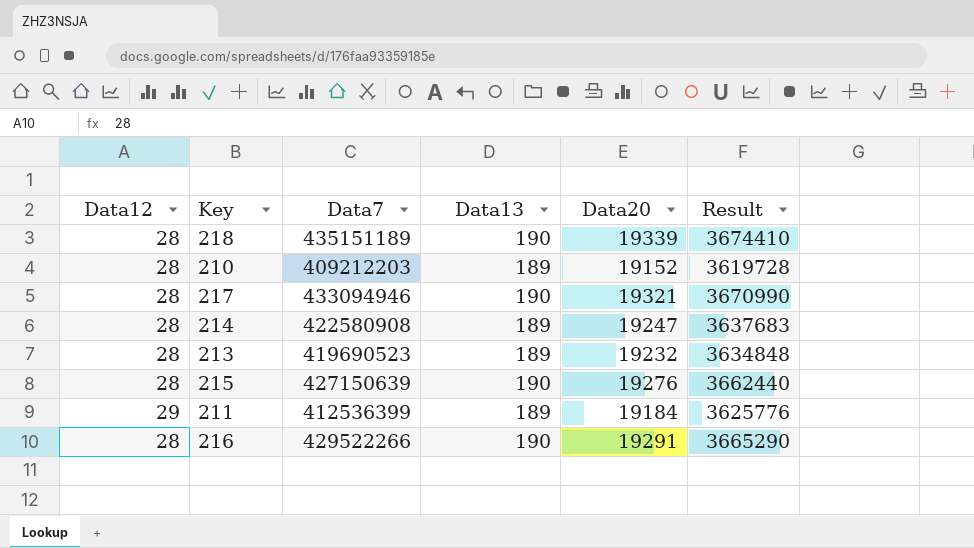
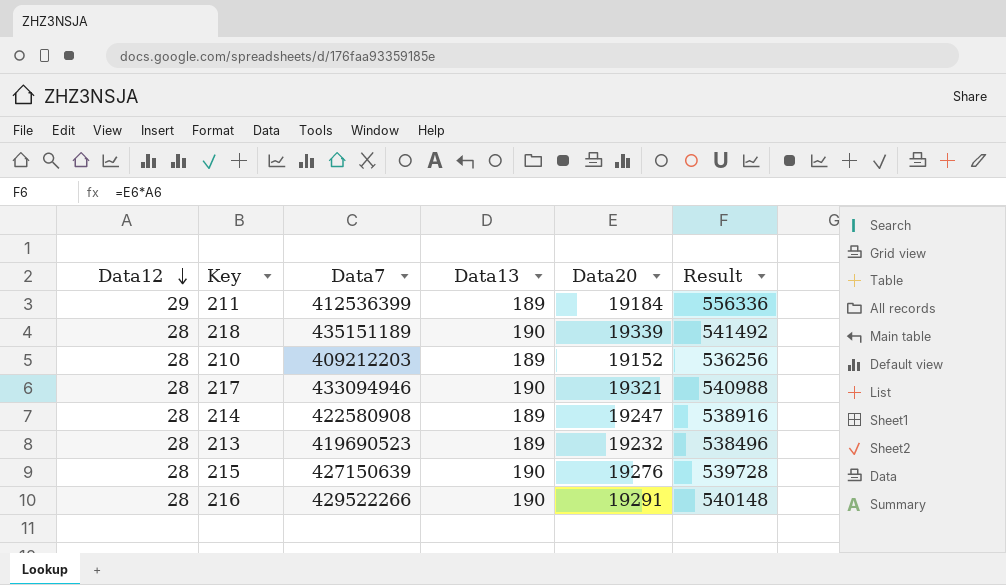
row order: none -> Data12 descending
column Result | formula: [Data13] * [Data20] -> [Data12] * [Data20]

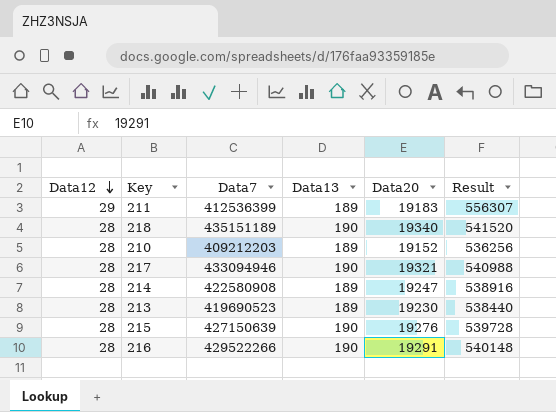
211 | Data20: 19184 -> 19183
211 | Result: 556336 -> 556307
218 | Data20: 19339 -> 19340
218 | Result: 541492 -> 541520
213 | Data20: 19232 -> 19230
213 | Result: 538496 -> 538440

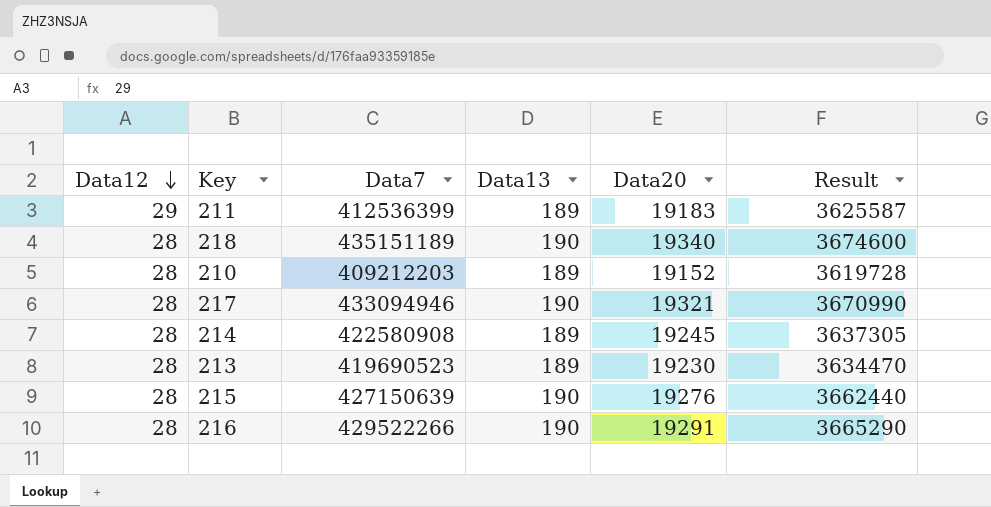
column Result | formula: [Data12] * [Data20] -> [Data13] * [Data20]
214 | Data20: 19247 -> 19245

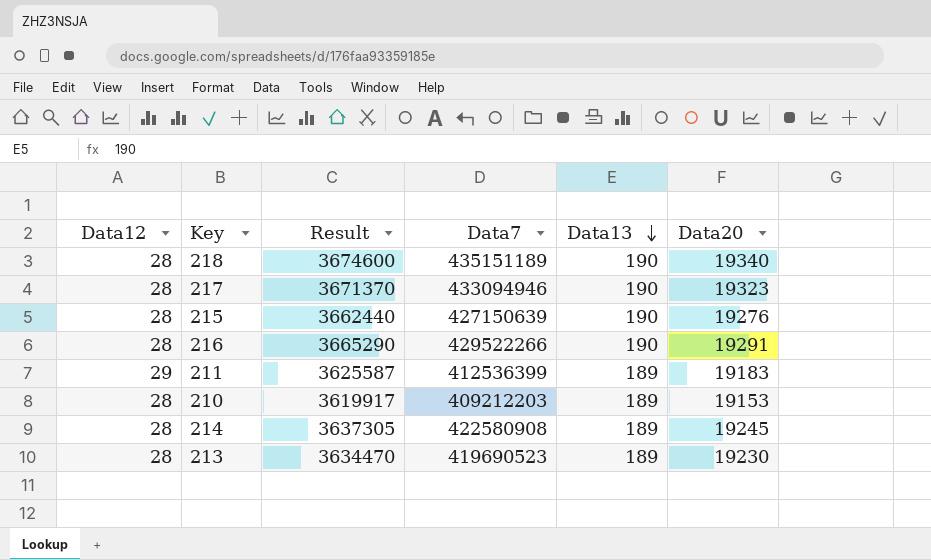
row order: Data12 descending -> Data13 descending
column Result | position: 6 -> 3
217 | Result: 3670990 -> 3671370
217 | Data20: 19321 -> 19323
210 | Result: 3619728 -> 3619917
210 | Data20: 19152 -> 19153

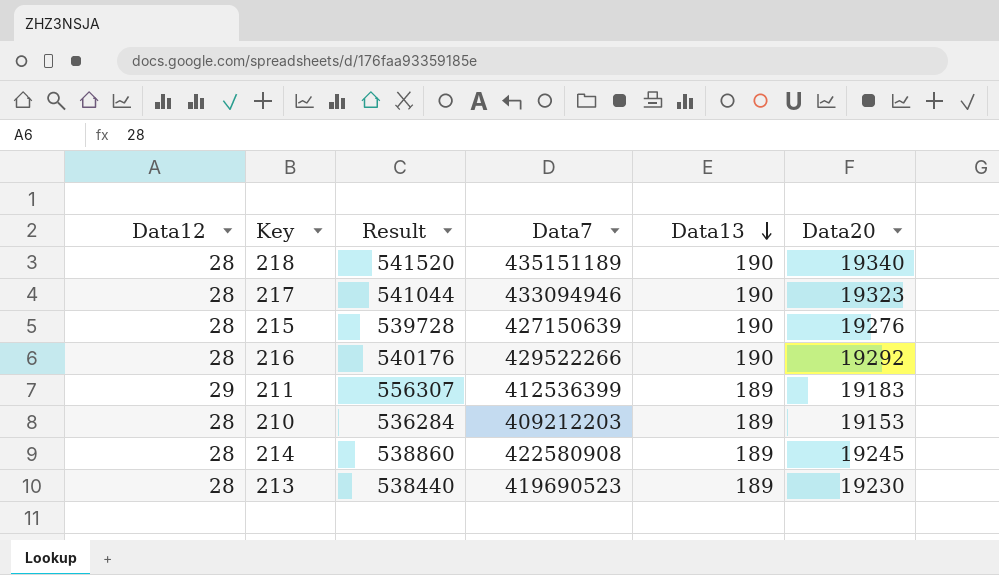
column Result | formula: [Data13] * [Data20] -> [Data12] * [Data20]
216 | Data20: 19291 -> 19292

